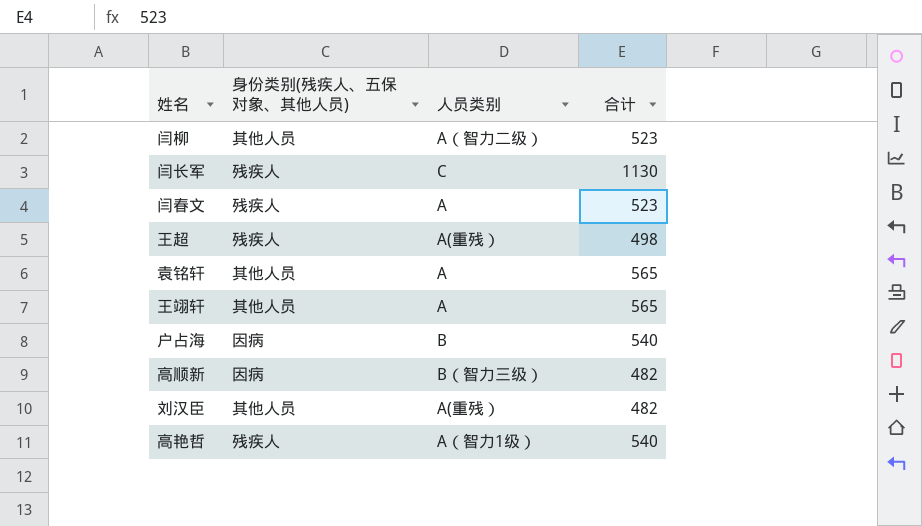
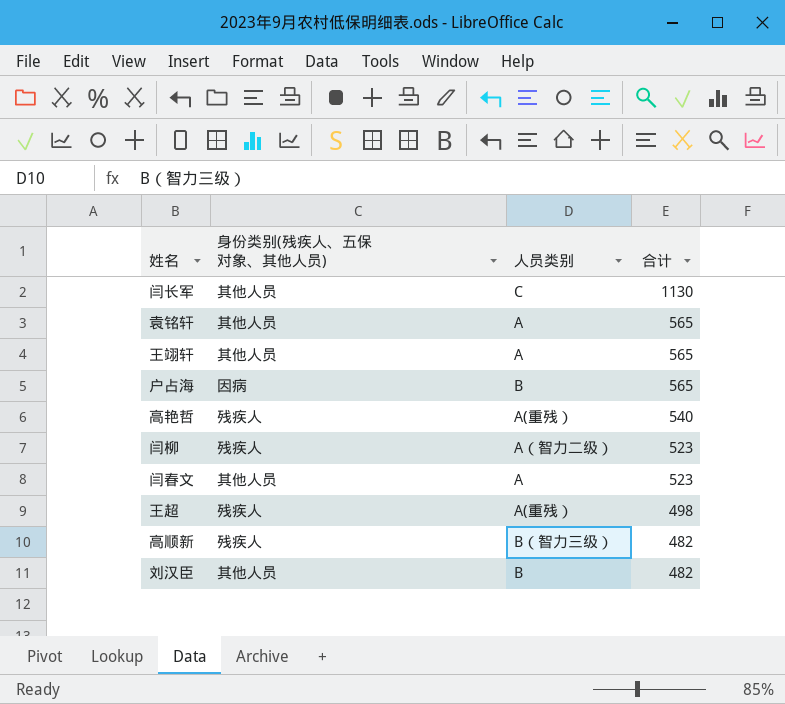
row order: none -> 合计 descending
闫长军 | 身份类别(残疾人、五保对象、其他人员): 残疾人 -> 其他人员
户占海 | 合计: 540 -> 565
高艳哲 | 人员类别: A（智力1级） -> A(重残）
闫柳 | 身份类别(残疾人、五保对象、其他人员): 其他人员 -> 残疾人
闫春文 | 身份类别(残疾人、五保对象、其他人员): 残疾人 -> 其他人员
高顺新 | 身份类别(残疾人、五保对象、其他人员): 因病 -> 残疾人
刘汉臣 | 人员类别: A(重残） -> B

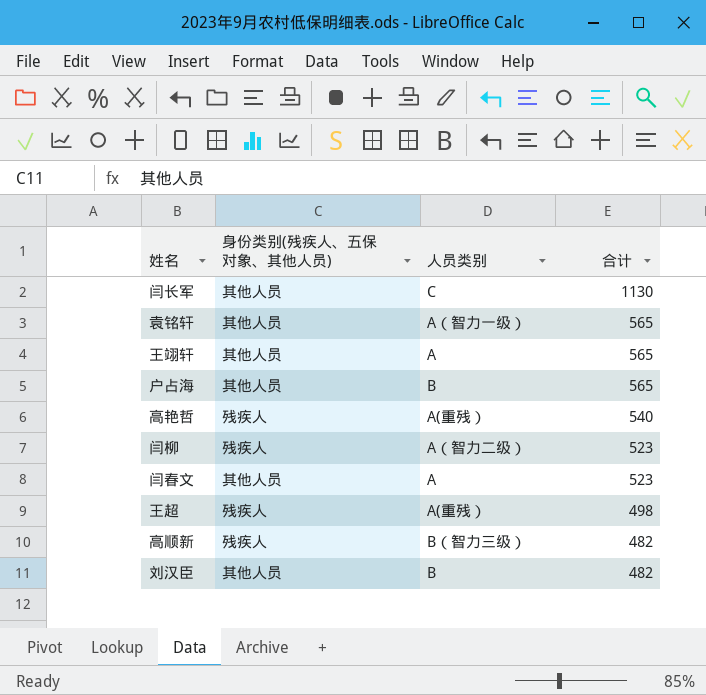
袁铭轩 | 人员类别: A -> A（智力一级）
户占海 | 身份类别(残疾人、五保对象、其他人员): 因病 -> 其他人员

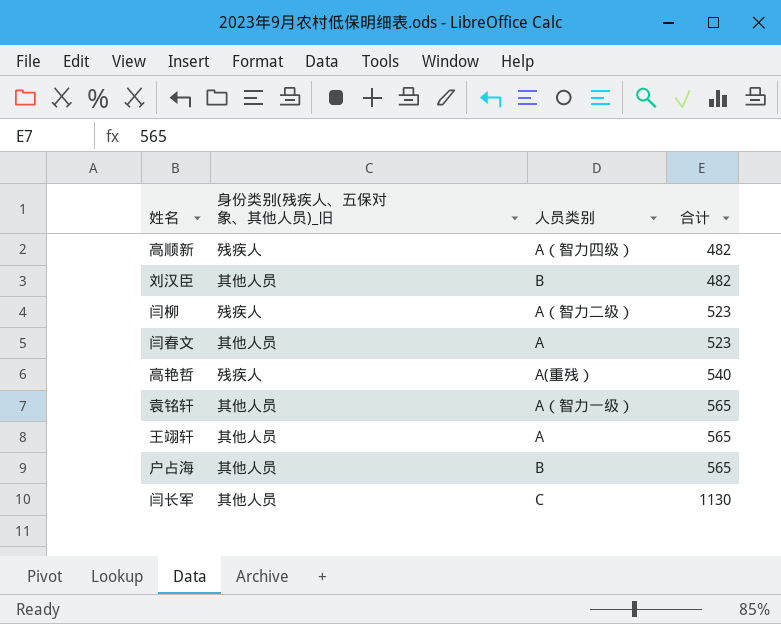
row order: 合计 descending -> 合计 ascending
column name: 身份类别(残疾人、五保对象、其他人员) -> 身份类别(残疾人、五保对象、其他人员)_旧
row 王超: 残疾人 | A(重残） | 498 -> none
高顺新 | 人员类别: B（智力三级） -> A（智力四级）

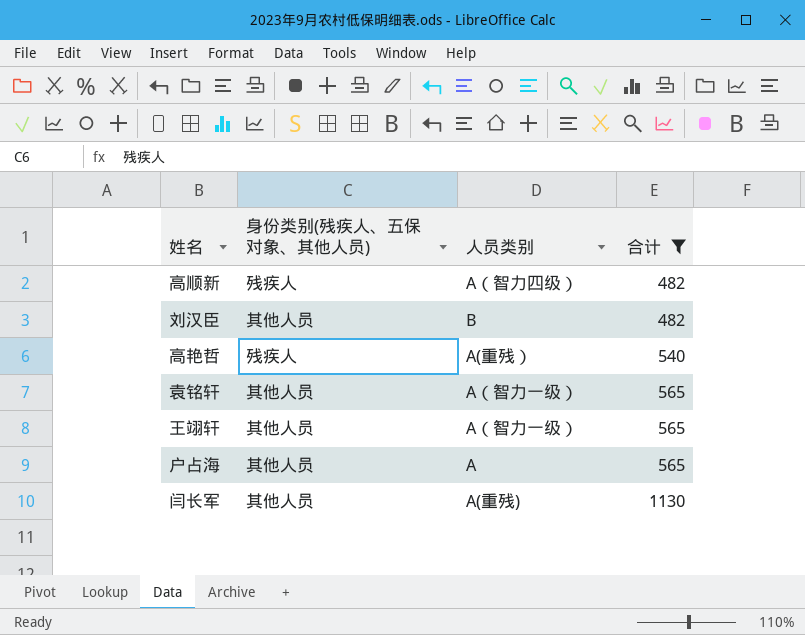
filter: none -> 合计 != 523
column name: 身份类别(残疾人、五保对象、其他人员)_旧 -> 身份类别(残疾人、五保对象、其他人员)
王翊轩 | 人员类别: A -> A（智力一级）
户占海 | 人员类别: B -> A
闫长军 | 人员类别: C -> A(重残)

